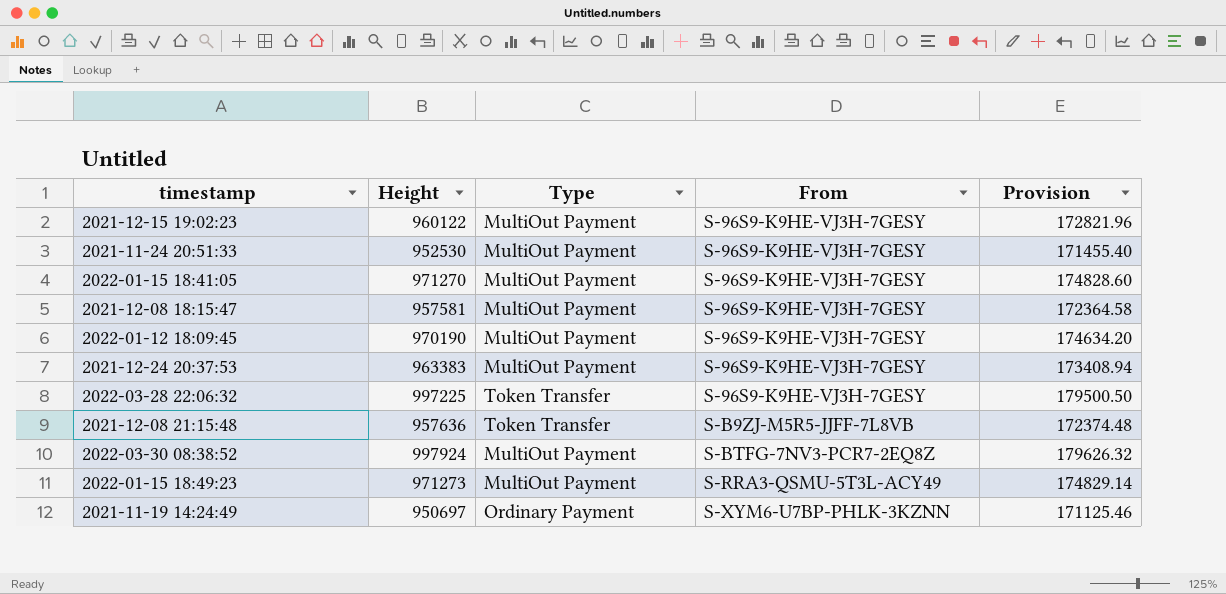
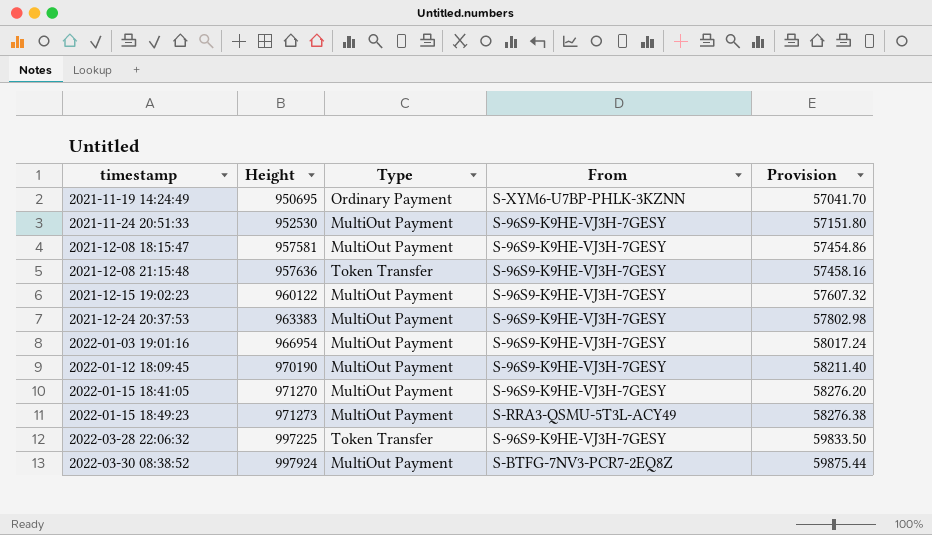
row order: From ascending -> timestamp ascending
column Provision | formula: [Height] * 0.18 -> [Height] * 0.06
2021-11-19 14:24:49 | Height: 950697 -> 950695
2021-12-08 21:15:48 | From: S-B9ZJ-M5R5-JJFF-7L8VB -> S-96S9-K9HE-VJ3H-7GESY
row 2022-01-03 19:01:16: none -> 966954 | MultiOut Payment | S-96S9-K9HE-VJ3H-7GESY | 58017.24

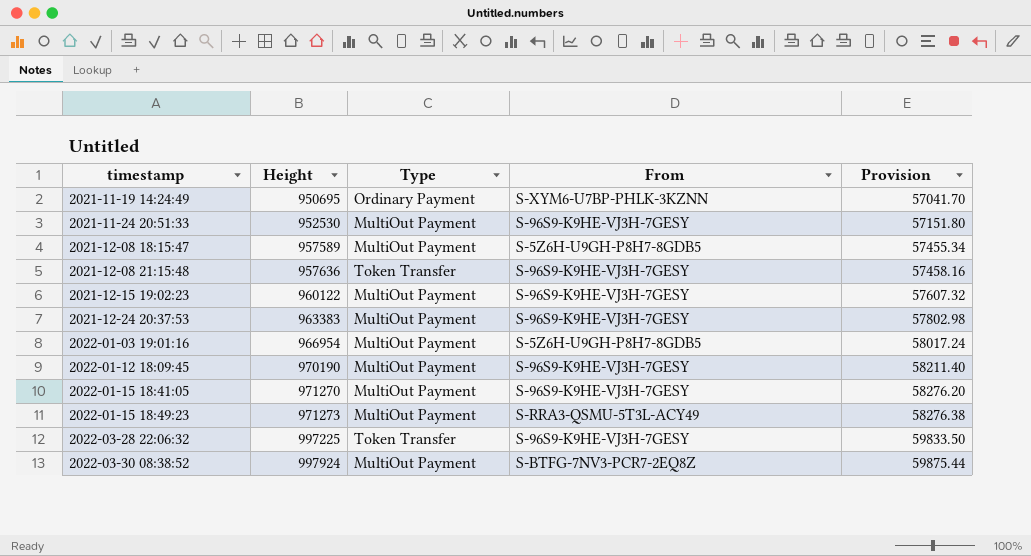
2021-12-08 18:15:47 | Height: 957581 -> 957589
2021-12-08 18:15:47 | From: S-96S9-K9HE-VJ3H-7GESY -> S-5Z6H-U9GH-P8H7-8GDB5
2021-12-08 18:15:47 | Provision: 57454.86 -> 57455.34
2022-01-03 19:01:16 | From: S-96S9-K9HE-VJ3H-7GESY -> S-5Z6H-U9GH-P8H7-8GDB5

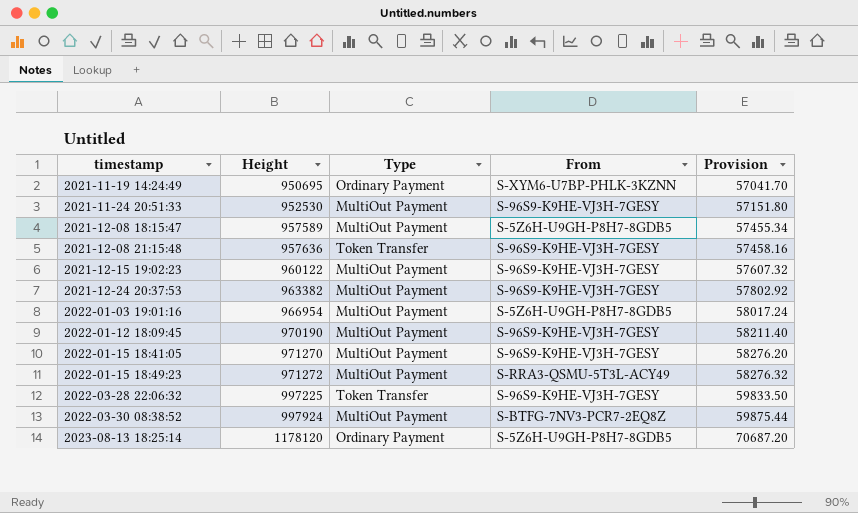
2021-12-24 20:37:53 | Height: 963383 -> 963382
2021-12-24 20:37:53 | Provision: 57802.98 -> 57802.92
2022-01-15 18:49:23 | Height: 971273 -> 971272
2022-01-15 18:49:23 | Provision: 58276.38 -> 58276.32
row 2023-08-13 18:25:14: none -> 1178120 | Ordinary Payment | S-5Z6H-U9GH-P8H7-8GDB5 | 70687.20

